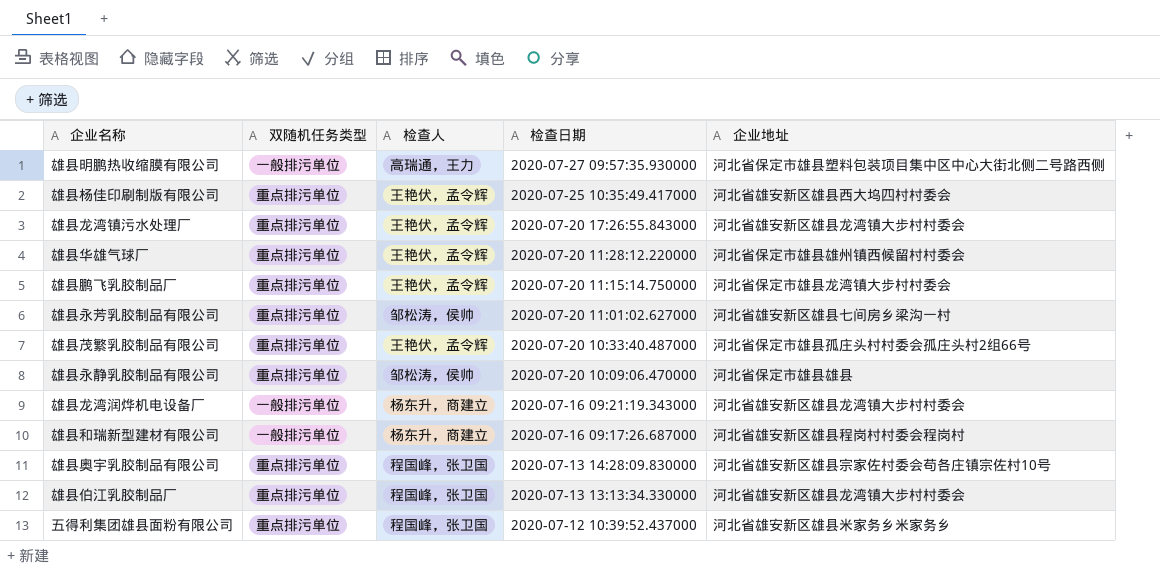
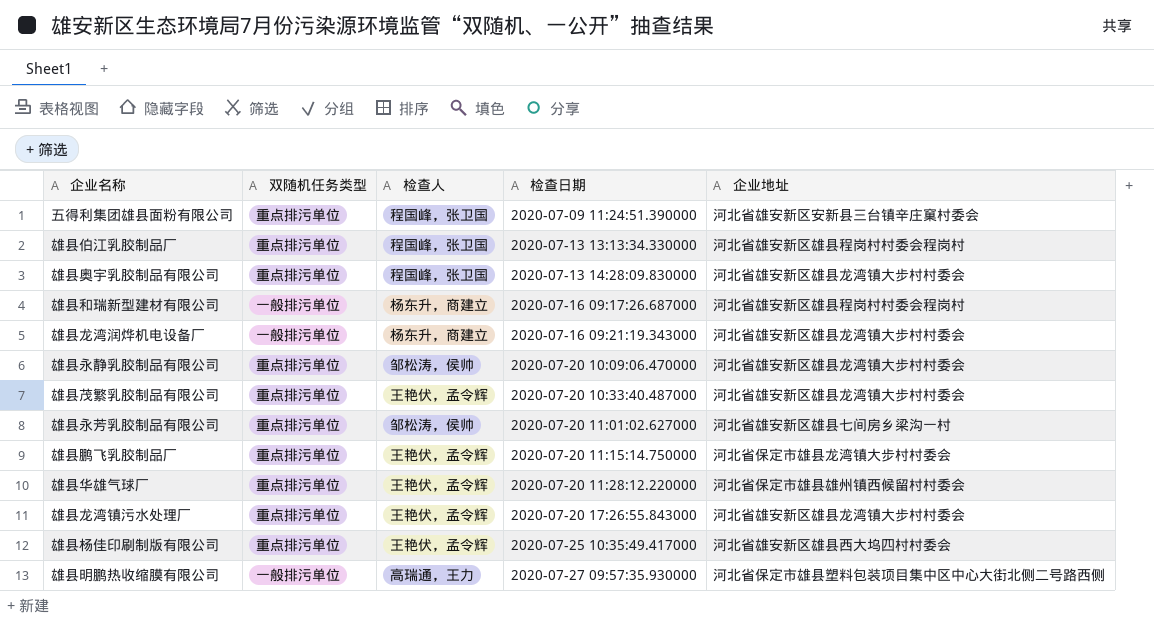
row order: 检查日期 descending -> 检查日期 ascending
五得利集团雄县面粉有限公司 | 检查日期: 2020-07-12 10:39:52.437000 -> 2020-07-09 11:24:51.390000
五得利集团雄县面粉有限公司 | 企业地址: 河北省雄安新区雄县米家务乡米家务乡 -> 河北省雄安新区安新县三台镇辛庄窠村委会
雄县伯江乳胶制品厂 | 企业地址: 河北省雄安新区雄县龙湾镇大步村村委会 -> 河北省雄安新区雄县程岗村村委会程岗村
雄县奥宇乳胶制品有限公司 | 企业地址: 河北省雄安新区雄县宗家佐村委会苟各庄镇宗佐村10号 -> 河北省雄安新区雄县龙湾镇大步村村委会
雄县永静乳胶制品有限公司 | 企业地址: 河北省保定市雄县雄县 -> 河北省雄安新区雄县龙湾镇大步村村委会
雄县茂繁乳胶制品有限公司 | 企业地址: 河北省保定市雄县孤庄头村村委会孤庄头村2组66号 -> 河北省雄安新区雄县龙湾镇大步村村委会

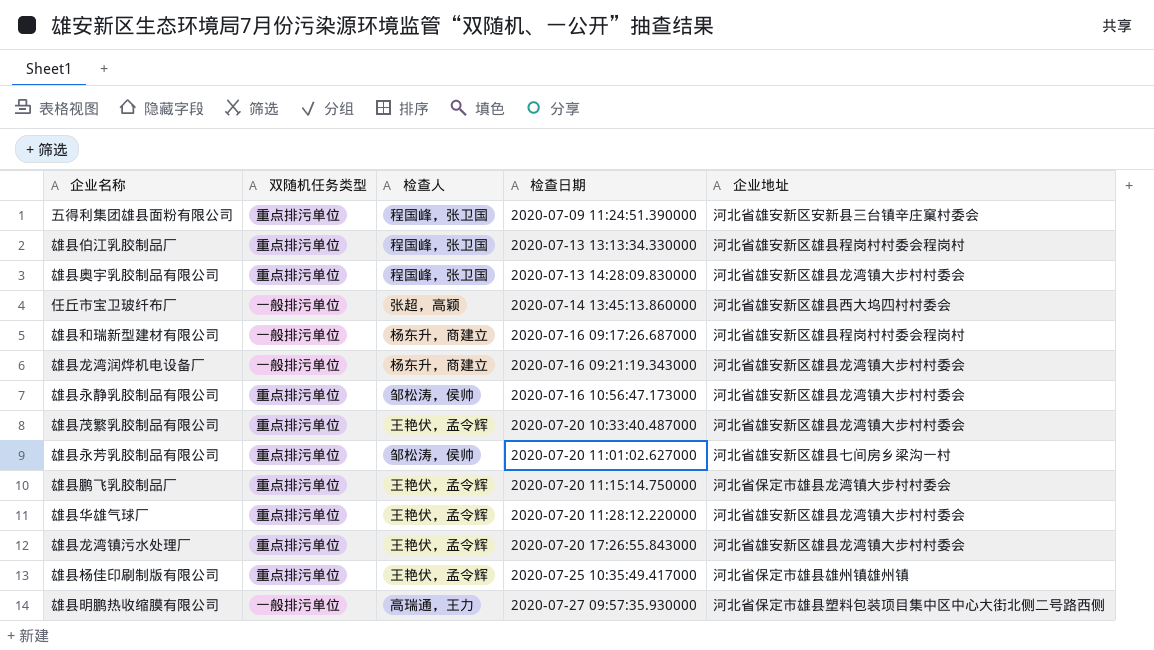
row 任丘市宝卫玻纤布厂: none -> 一般排污单位 | 张超，高颖 | 2020-07-14 13:45:13.860000 | 河北省雄安新区雄县西大坞四村村委会
雄县永静乳胶制品有限公司 | 检查日期: 2020-07-20 10:09:06.470000 -> 2020-07-16 10:56:47.173000
雄县华雄气球厂 | 企业地址: 河北省保定市雄县雄州镇西候留村村委会 -> 河北省雄安新区雄县龙湾镇大步村村委会
雄县杨佳印刷制版有限公司 | 企业地址: 河北省雄安新区雄县西大坞四村村委会 -> 河北省保定市雄县雄州镇雄州镇

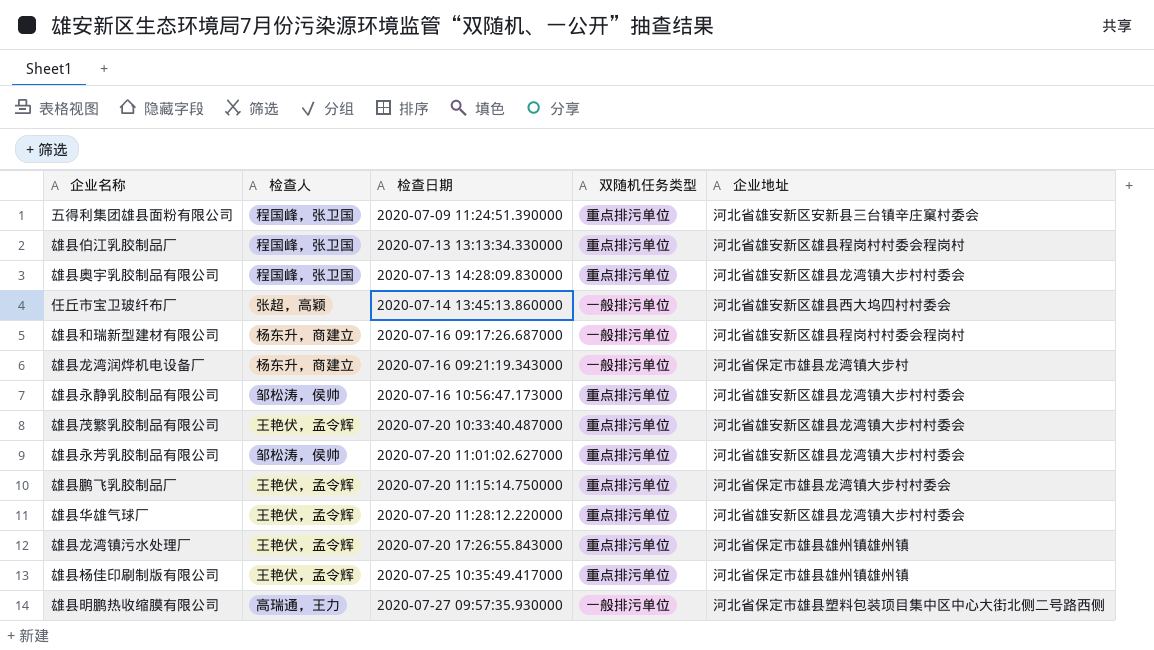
column 双随机任务类型 | position: 2 -> 4
雄县龙湾润烨机电设备厂 | 企业地址: 河北省雄安新区雄县龙湾镇大步村村委会 -> 河北省保定市雄县龙湾镇大步村
雄县永芳乳胶制品有限公司 | 企业地址: 河北省雄安新区雄县七间房乡梁沟一村 -> 河北省雄安新区雄县龙湾镇大步村村委会
雄县龙湾镇污水处理厂 | 企业地址: 河北省雄安新区雄县龙湾镇大步村村委会 -> 河北省保定市雄县雄州镇雄州镇

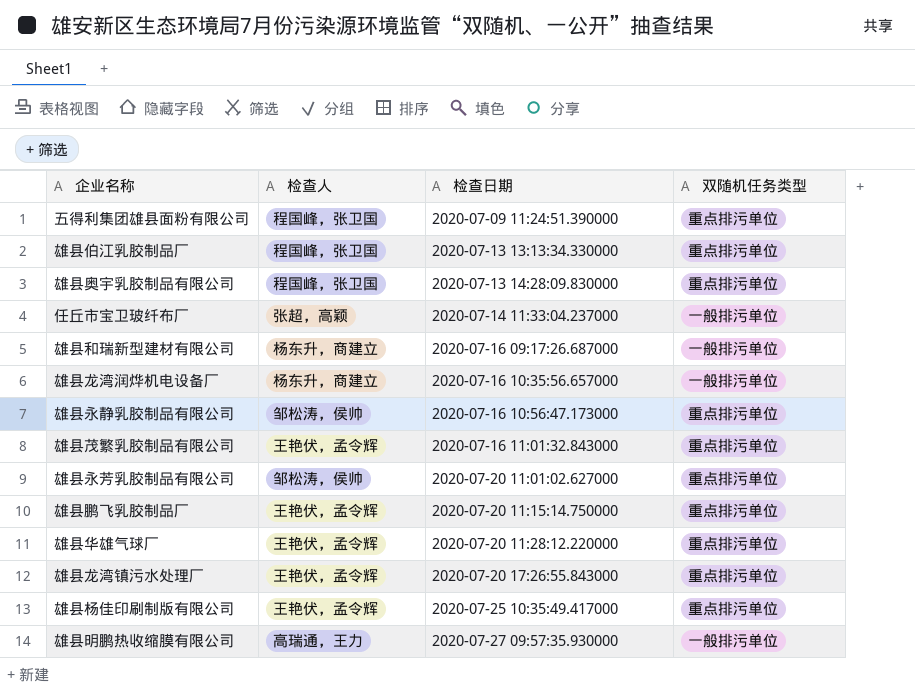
column 企业地址 | position: 5 -> none
任丘市宝卫玻纤布厂 | 检查日期: 2020-07-14 13:45:13.860000 -> 2020-07-14 11:33:04.237000
雄县龙湾润烨机电设备厂 | 检查日期: 2020-07-16 09:21:19.343000 -> 2020-07-16 10:35:56.657000
雄县茂繁乳胶制品有限公司 | 检查日期: 2020-07-20 10:33:40.487000 -> 2020-07-16 11:01:32.843000

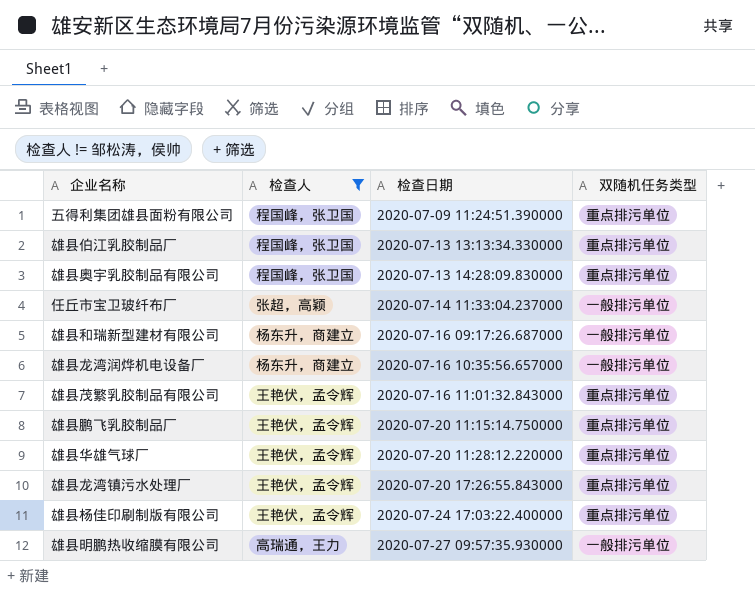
filter: none -> 检查人 != 邹松涛，侯帅
雄县杨佳印刷制版有限公司 | 检查日期: 2020-07-25 10:35:49.417000 -> 2020-07-24 17:03:22.400000

